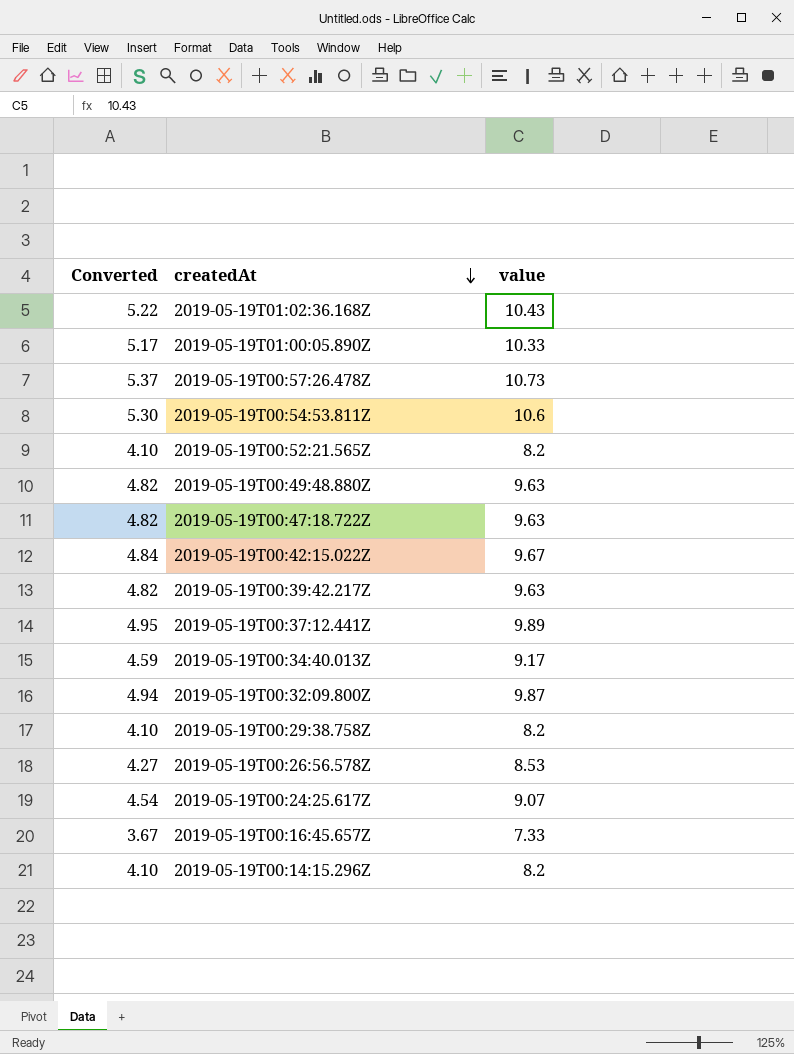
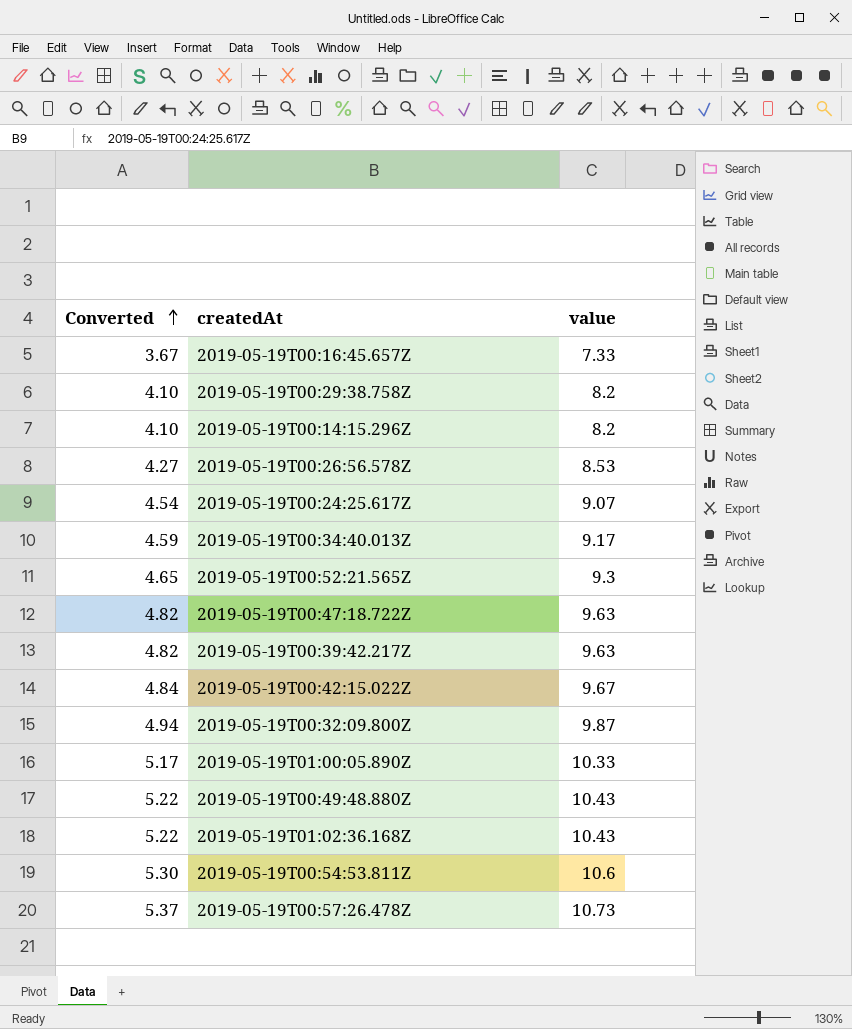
row order: createdAt descending -> Converted ascending
row 2019-05-19T00:37:12.441Z: 4.95 | 9.89 -> none
2019-05-19T00:52:21.565Z | Converted: 4.10 -> 4.65
2019-05-19T00:52:21.565Z | value: 8.2 -> 9.3
2019-05-19T00:49:48.880Z | Converted: 4.82 -> 5.22
2019-05-19T00:49:48.880Z | value: 9.63 -> 10.43

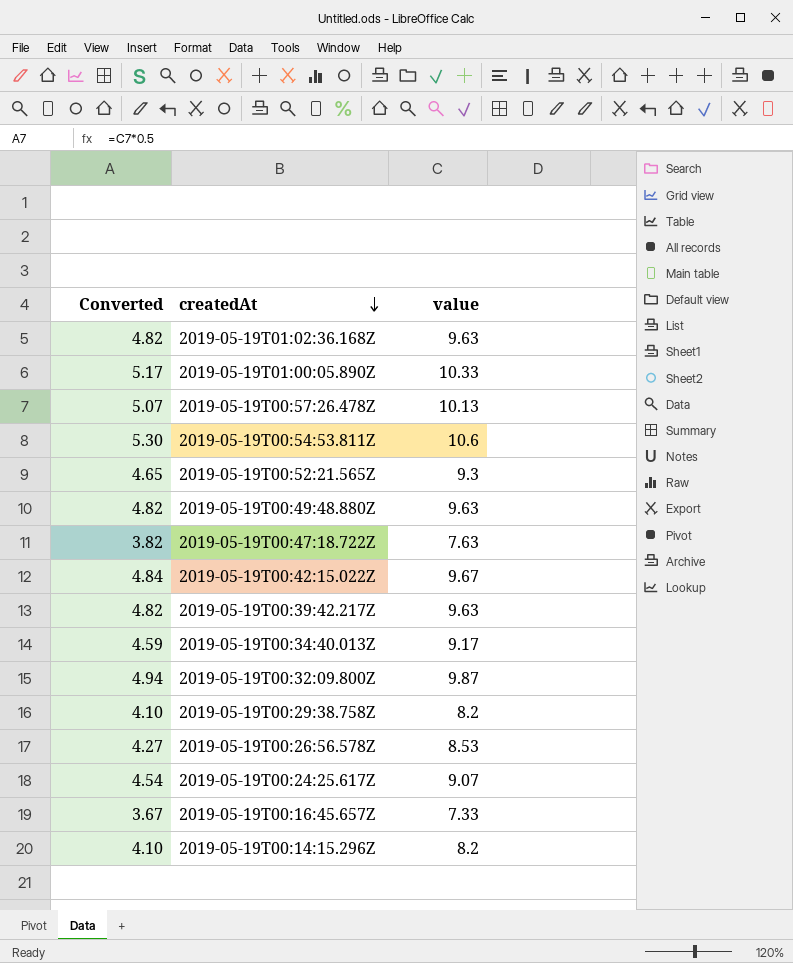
row order: Converted ascending -> createdAt descending
2019-05-19T01:02:36.168Z | Converted: 5.22 -> 4.82
2019-05-19T01:02:36.168Z | value: 10.43 -> 9.63
2019-05-19T00:57:26.478Z | Converted: 5.37 -> 5.07
2019-05-19T00:57:26.478Z | value: 10.73 -> 10.13
2019-05-19T00:49:48.880Z | Converted: 5.22 -> 4.82
2019-05-19T00:49:48.880Z | value: 10.43 -> 9.63
2019-05-19T00:47:18.722Z | Converted: 4.82 -> 3.82
2019-05-19T00:47:18.722Z | value: 9.63 -> 7.63

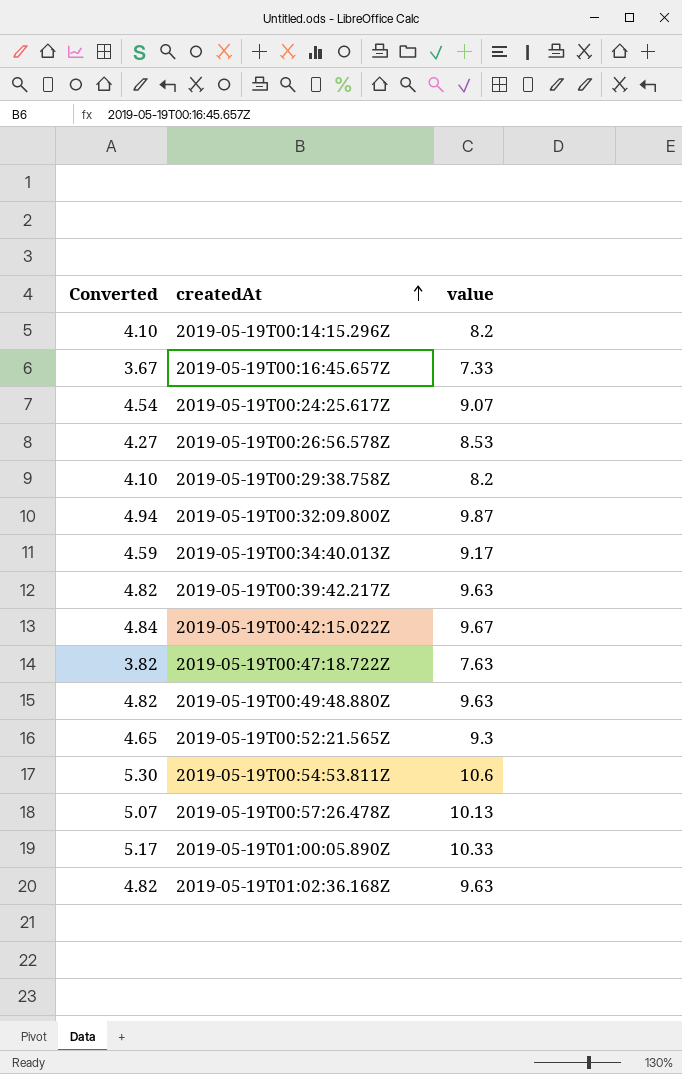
row order: createdAt descending -> createdAt ascending

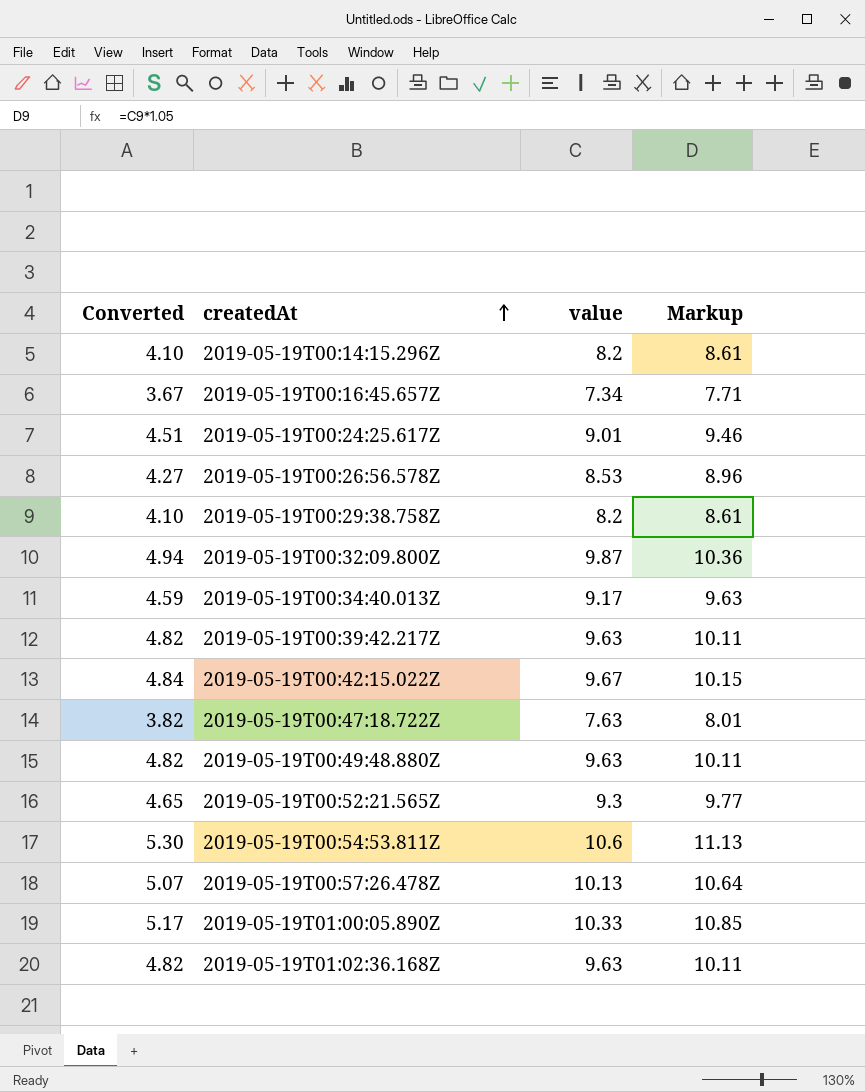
column Markup | formula: none -> [value] * 1.05
2019-05-19T00:16:45.657Z | value: 7.33 -> 7.34
2019-05-19T00:24:25.617Z | Converted: 4.54 -> 4.51
2019-05-19T00:24:25.617Z | value: 9.07 -> 9.01

